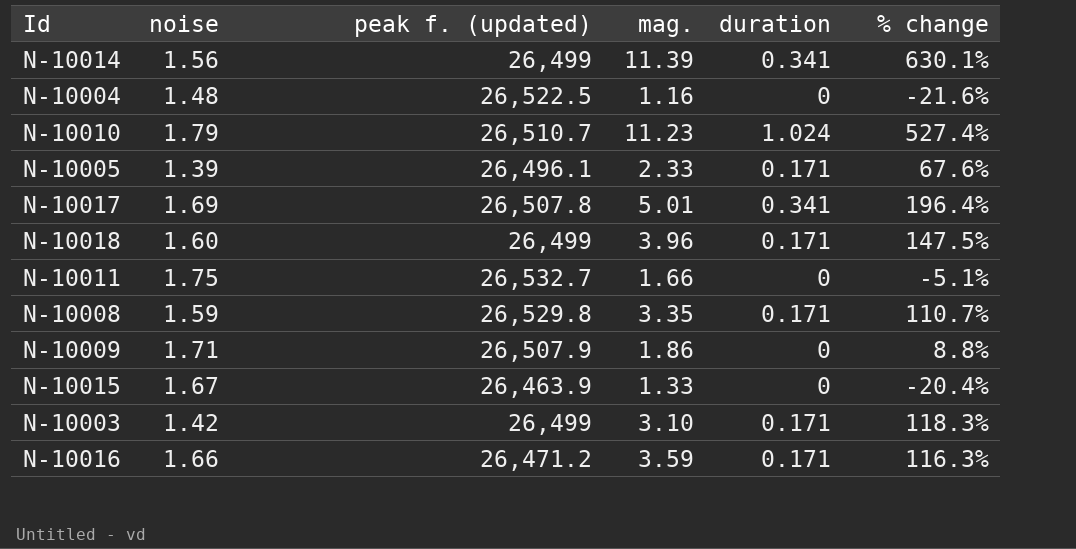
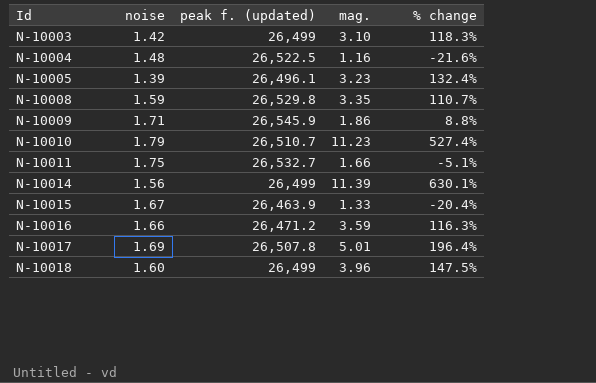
row order: none -> Id ascending
column duration | position: 5 -> none
N-10005 | mag.: 2.33 -> 3.23
N-10005 | % change: 67.6% -> 132.4%
N-10009 | peak f. (updated): 26,507.9 -> 26,545.9

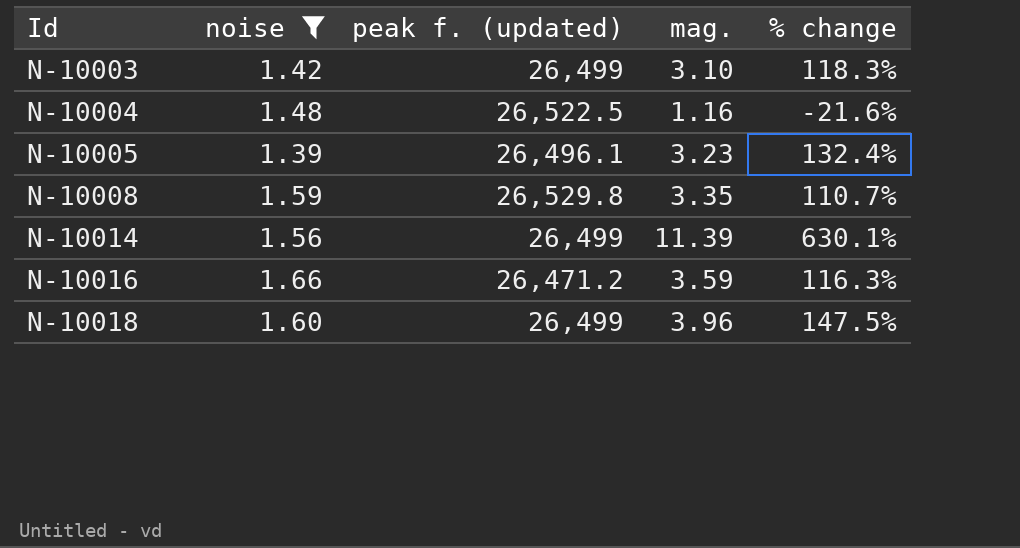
filter: none -> noise <= 1.66

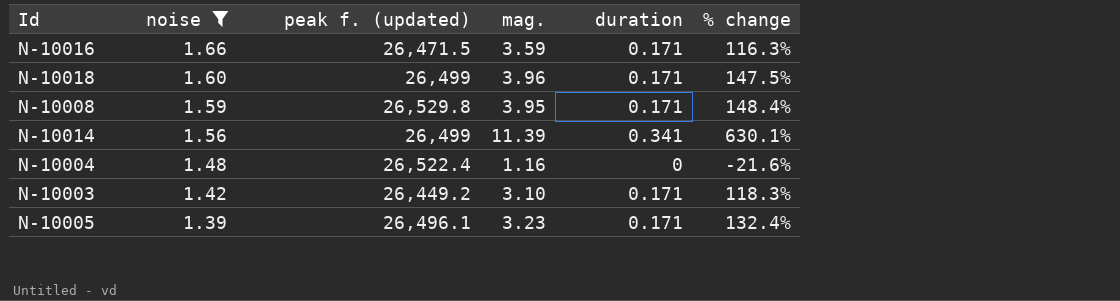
row order: Id ascending -> noise descending
column duration | position: none -> 5
N-10016 | peak f. (updated): 26,471.2 -> 26,471.5
N-10008 | mag.: 3.35 -> 3.95
N-10008 | % change: 110.7% -> 148.4%
N-10004 | peak f. (updated): 26,522.5 -> 26,522.4
N-10003 | peak f. (updated): 26,499 -> 26,449.2

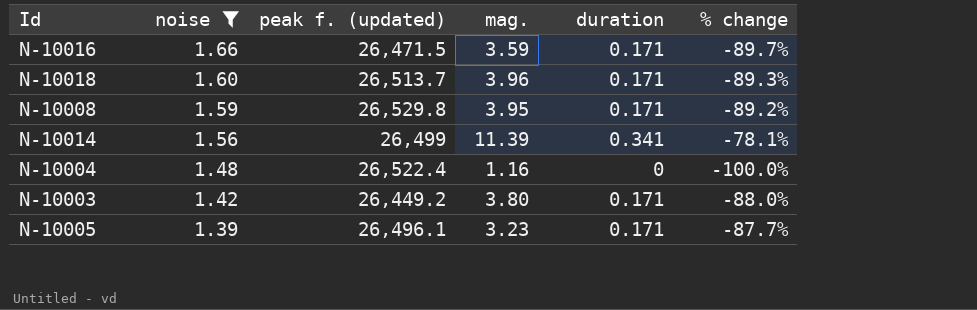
column % change | formula: ([mag.] - [noise]) / [noise] -> ([duration] - [noise]) / [noise]
N-10018 | peak f. (updated): 26,499 -> 26,513.7
N-10003 | mag.: 3.10 -> 3.80

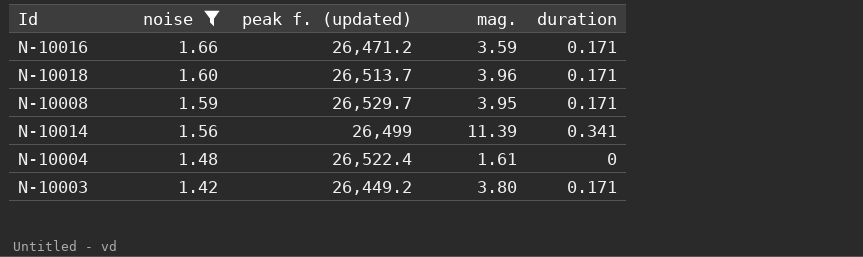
column % change | formula: ([duration] - [noise]) / [noise] -> none
row N-10005: 1.39 | 26,496.1 | 3.23 | 0.171 | -87.7% -> none
N-10016 | peak f. (updated): 26,471.5 -> 26,471.2
N-10008 | peak f. (updated): 26,529.8 -> 26,529.7
N-10004 | mag.: 1.16 -> 1.61

